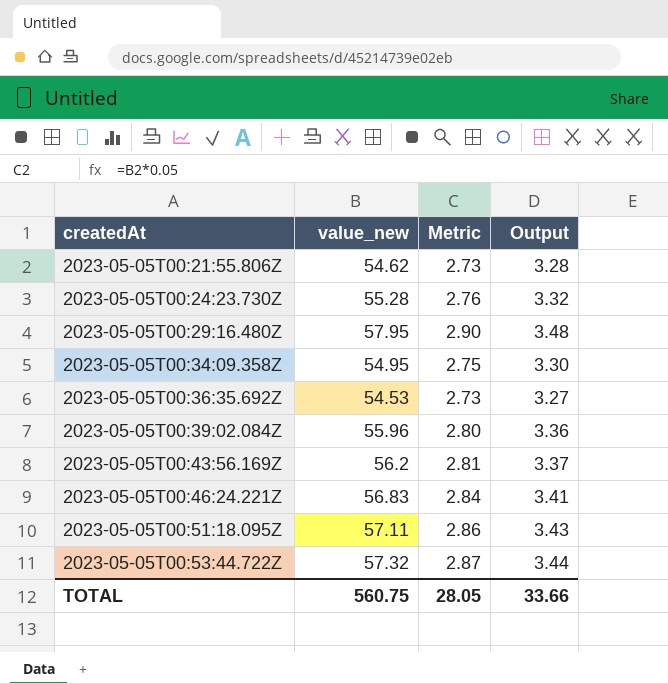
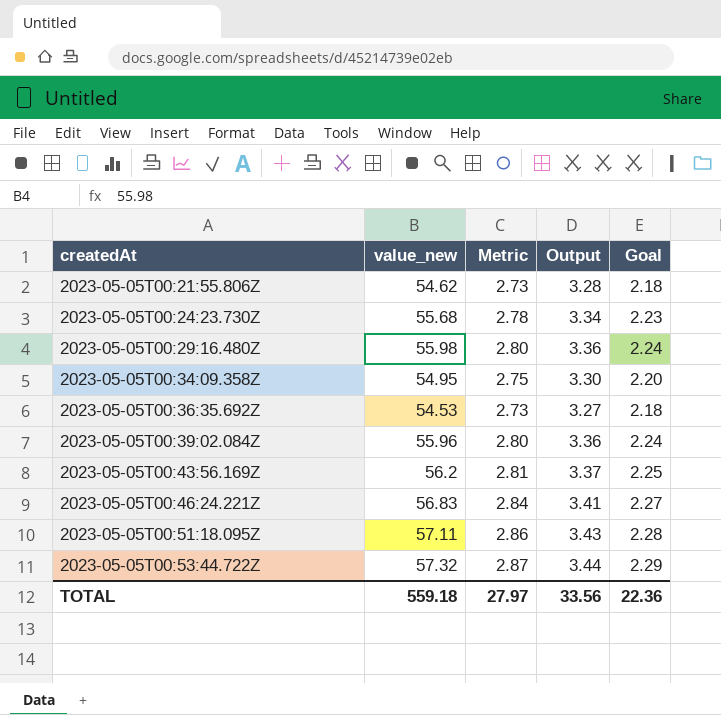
column Goal | formula: none -> [value_new] * 0.04
2023-05-05T00:24:23.730Z | value_new: 55.28 -> 55.68
2023-05-05T00:24:23.730Z | Metric: 2.76 -> 2.78
2023-05-05T00:24:23.730Z | Output: 3.32 -> 3.34
2023-05-05T00:29:16.480Z | value_new: 57.95 -> 55.98
2023-05-05T00:29:16.480Z | Metric: 2.90 -> 2.80
2023-05-05T00:29:16.480Z | Output: 3.48 -> 3.36
TOTAL | value_new: 560.75 -> 559.18
TOTAL | Metric: 28.05 -> 27.97
TOTAL | Output: 33.66 -> 33.56

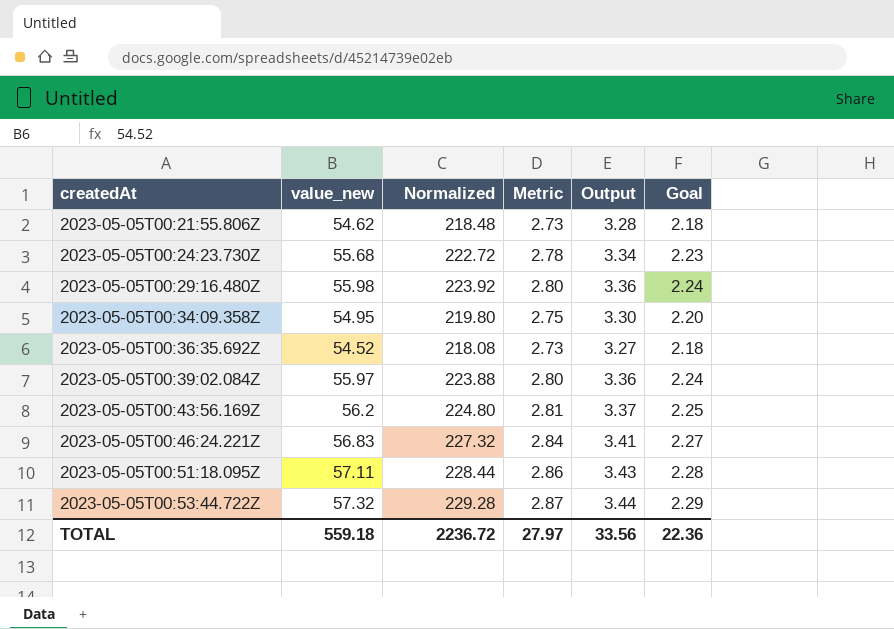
column Normalized | formula: none -> [value_new] * 4
2023-05-05T00:36:35.692Z | value_new: 54.53 -> 54.52
2023-05-05T00:39:02.084Z | value_new: 55.96 -> 55.97

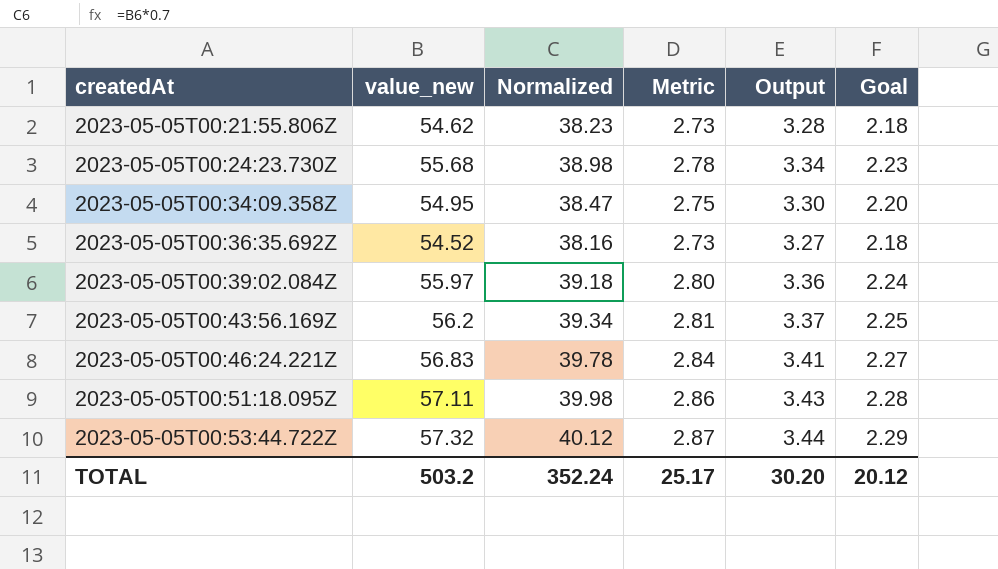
column Normalized | formula: [value_new] * 4 -> [value_new] * 0.7
row 2023-05-05T00:29:16.480Z: 55.98 | 223.92 | 2.80 | 3.36 | 2.24 -> none
TOTAL | value_new: 559.18 -> 503.2
TOTAL | Normalized: 2236.72 -> 352.24
TOTAL | Metric: 27.97 -> 25.17
TOTAL | Output: 33.56 -> 30.20
TOTAL | Goal: 22.36 -> 20.12

